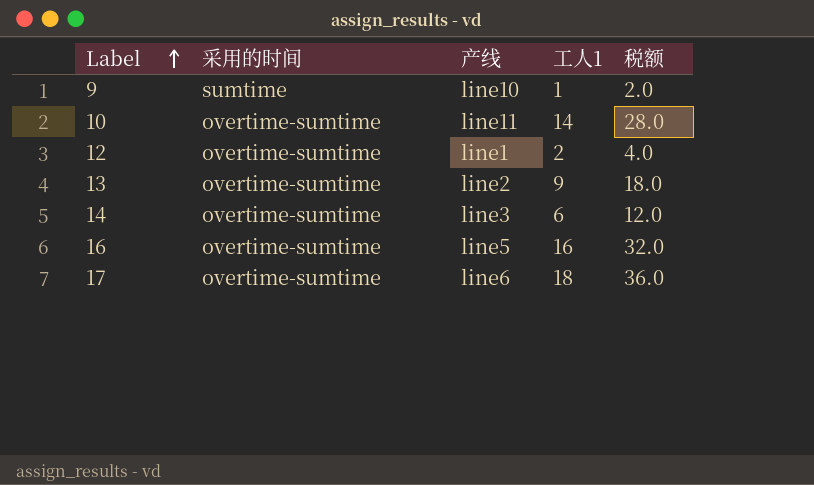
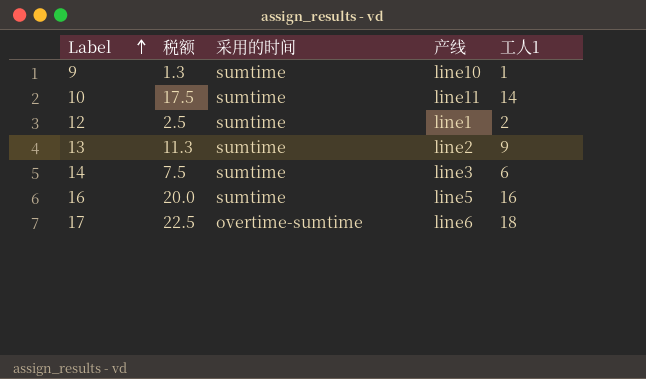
column 税额 | formula: [工人1] * 2 -> [工人1] * 1.25
column 税额 | position: 5 -> 2
10 | 采用的时间: overtime-sumtime -> sumtime
12 | 采用的时间: overtime-sumtime -> sumtime
13 | 采用的时间: overtime-sumtime -> sumtime
14 | 采用的时间: overtime-sumtime -> sumtime
16 | 采用的时间: overtime-sumtime -> sumtime

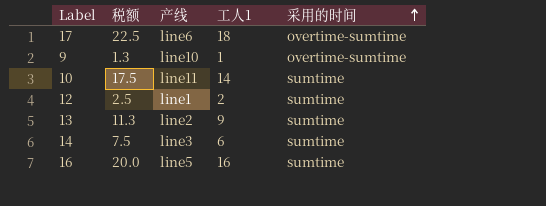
row order: Label ascending -> 采用的时间 ascending
column 采用的时间 | position: 3 -> 5
9 | 采用的时间: sumtime -> overtime-sumtime

